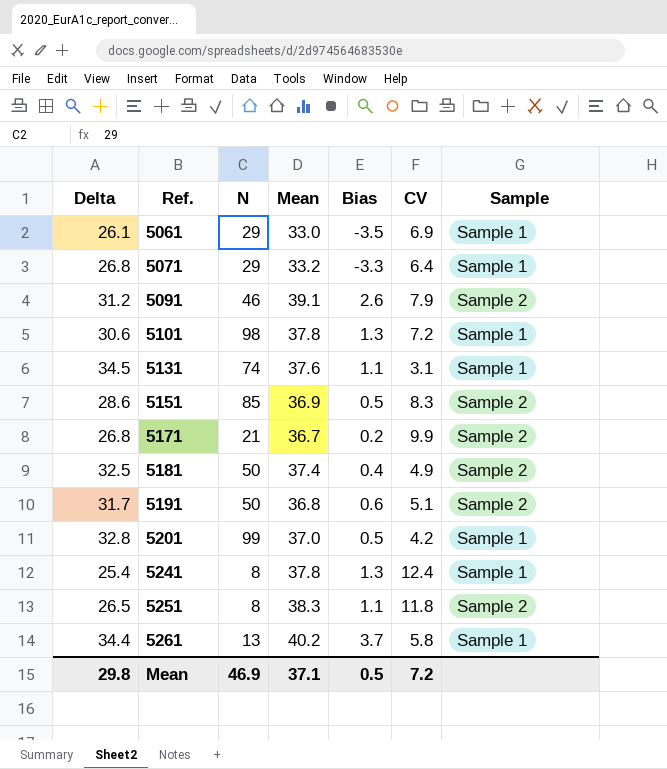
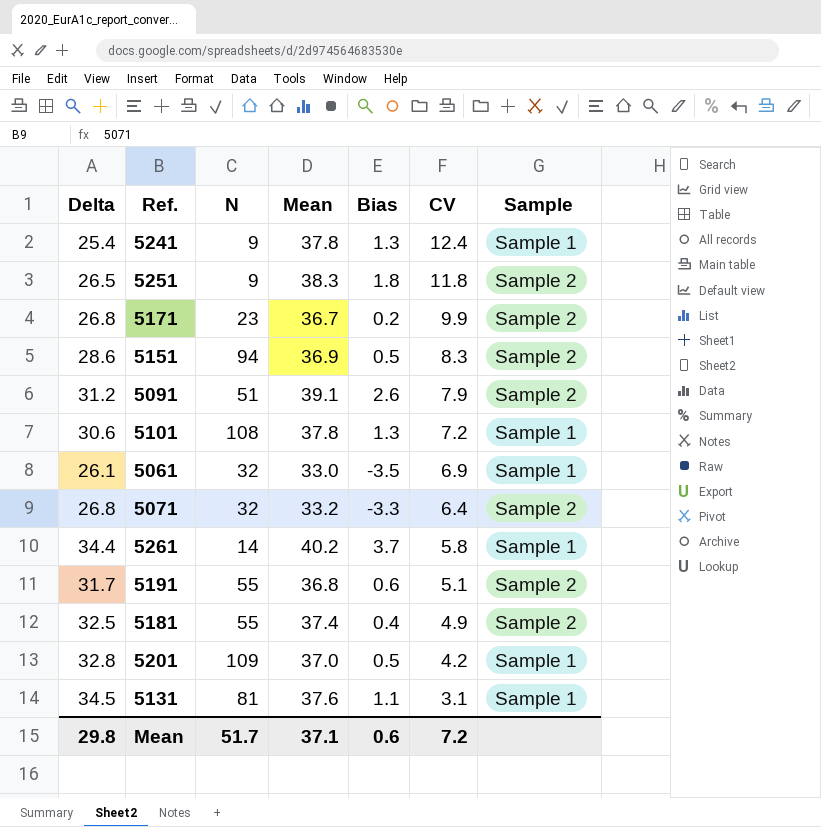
row order: Ref. ascending -> CV descending
5241 | N: 8 -> 9
5251 | N: 8 -> 9
5251 | Bias: 1.1 -> 1.8
5171 | N: 21 -> 23
5151 | N: 85 -> 94
5091 | N: 46 -> 51
5101 | N: 98 -> 108
5061 | N: 29 -> 32
5071 | N: 29 -> 32
5071 | Sample: Sample 1 -> Sample 2
5261 | N: 13 -> 14
5191 | N: 50 -> 55
5181 | N: 50 -> 55
5201 | N: 99 -> 109
5131 | N: 74 -> 81
Mean | N: 46.9 -> 51.7
Mean | Bias: 0.5 -> 0.6

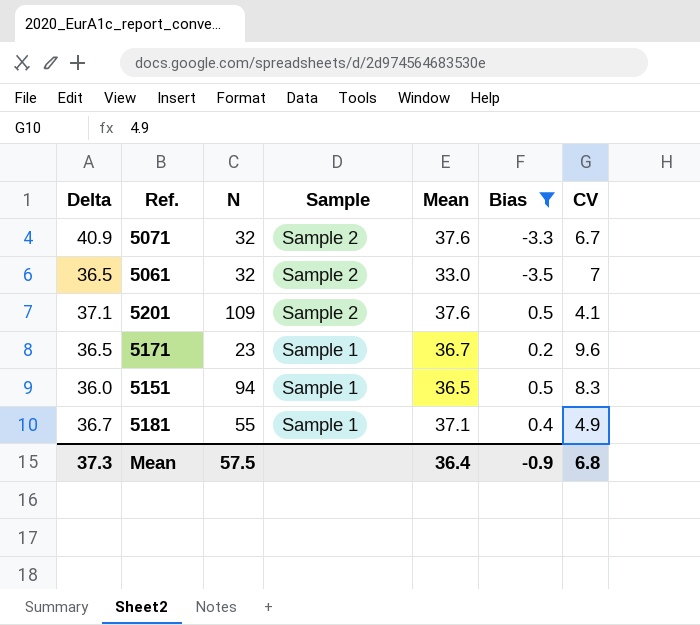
filter: none -> Bias <= 0.5
row order: CV descending -> Sample descending
column Delta | formula: [Mean] - [CV] -> [Mean] - [Bias]
column Sample | position: 7 -> 4
5071 | Mean: 33.2 -> 37.6
5071 | CV: 6.4 -> 6.7
5061 | Sample: Sample 1 -> Sample 2
5061 | CV: 6.9 -> 7
5201 | Sample: Sample 1 -> Sample 2
5201 | Mean: 37.0 -> 37.6
5201 | CV: 4.2 -> 4.1
5171 | Sample: Sample 2 -> Sample 1
5171 | CV: 9.9 -> 9.6
5151 | Sample: Sample 2 -> Sample 1
5151 | Mean: 36.9 -> 36.5
5181 | Sample: Sample 2 -> Sample 1
5181 | Mean: 37.4 -> 37.1
Mean | Delta: 29.8 -> 37.3
Mean | N: 51.7 -> 57.5
Mean | Mean: 37.1 -> 36.4
Mean | Bias: 0.6 -> -0.9
Mean | CV: 7.2 -> 6.8

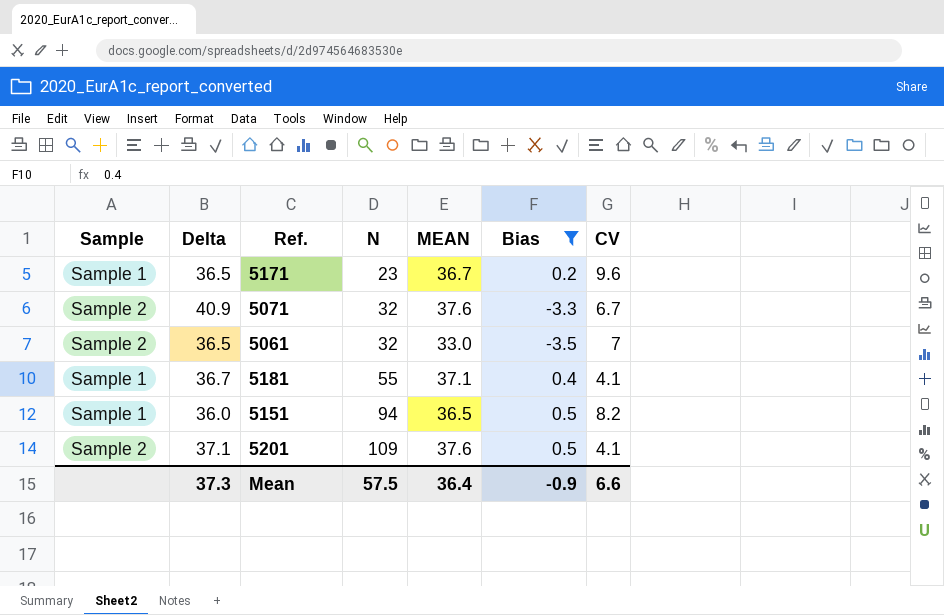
row order: Sample descending -> N ascending
column Sample | position: 4 -> 1
column name: Mean -> MEAN
5181 | CV: 4.9 -> 4.1
5151 | CV: 8.3 -> 8.2
Mean | CV: 6.8 -> 6.6

